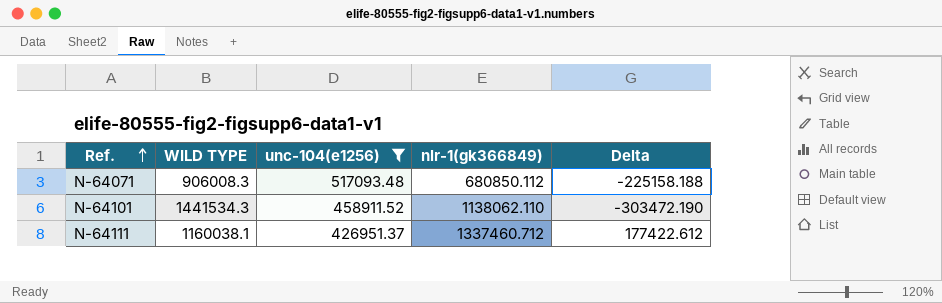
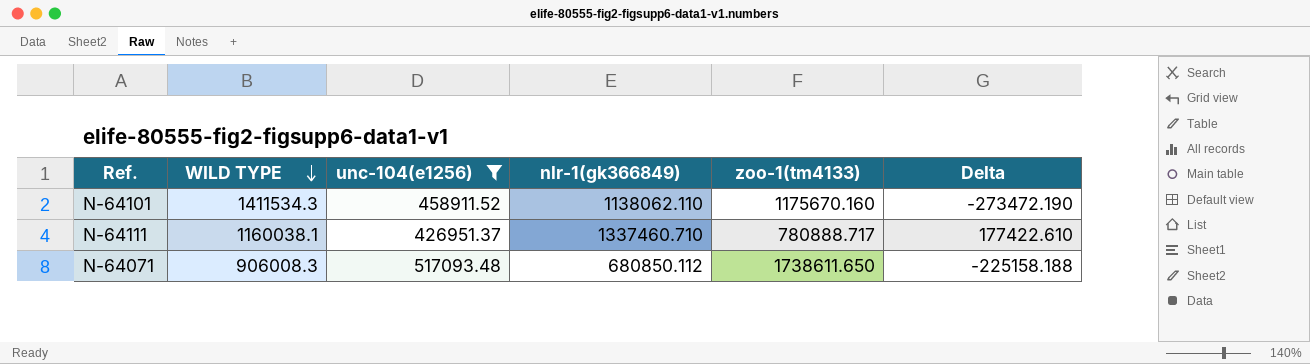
row order: Ref. ascending -> WILD TYPE descending
column zoo-1(tm4133) | position: none -> 5
N-64101 | WILD TYPE: 1441534.3 -> 1411534.3
N-64101 | Delta: -303472.190 -> -273472.190
N-64111 | nlr-1(gk366849): 1337460.712 -> 1337460.710
N-64111 | Delta: 177422.612 -> 177422.610

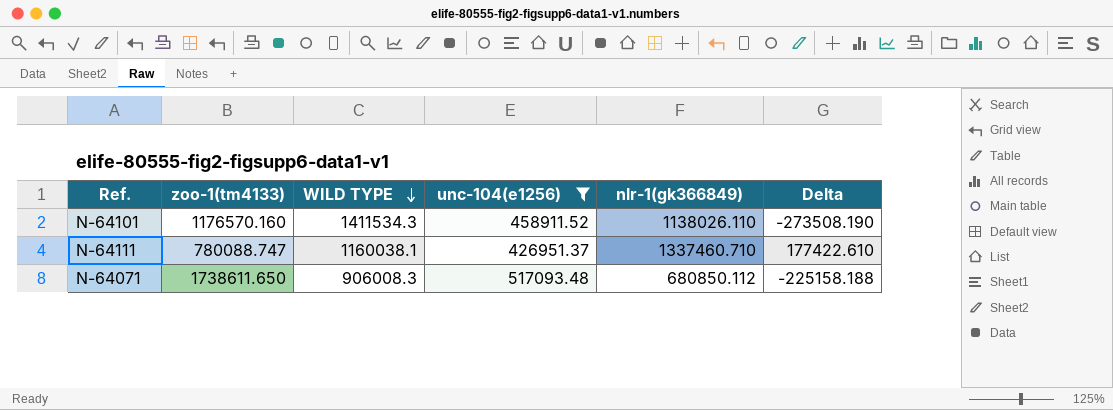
column zoo-1(tm4133) | position: 5 -> 2
N-64101 | zoo-1(tm4133): 1175670.160 -> 1176570.160
N-64101 | nlr-1(gk366849): 1138062.110 -> 1138026.110
N-64101 | Delta: -273472.190 -> -273508.190
N-64111 | zoo-1(tm4133): 780888.717 -> 780088.747

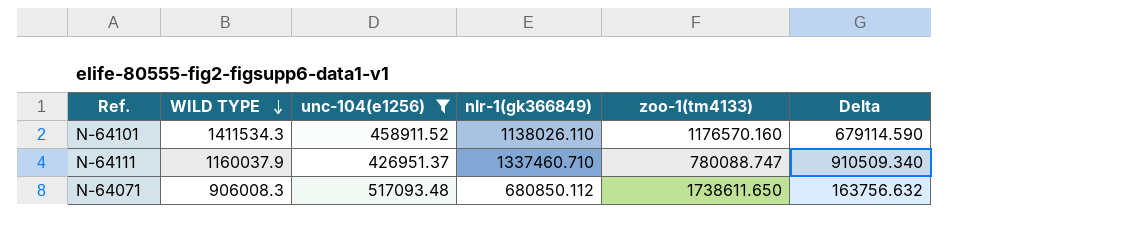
column zoo-1(tm4133) | position: 2 -> 5
column Delta | formula: [nlr-1(gk366849)] - [WILD TYPE] -> [nlr-1(gk366849)] - [unc-104(e1256)]
N-64111 | WILD TYPE: 1160038.1 -> 1160037.9

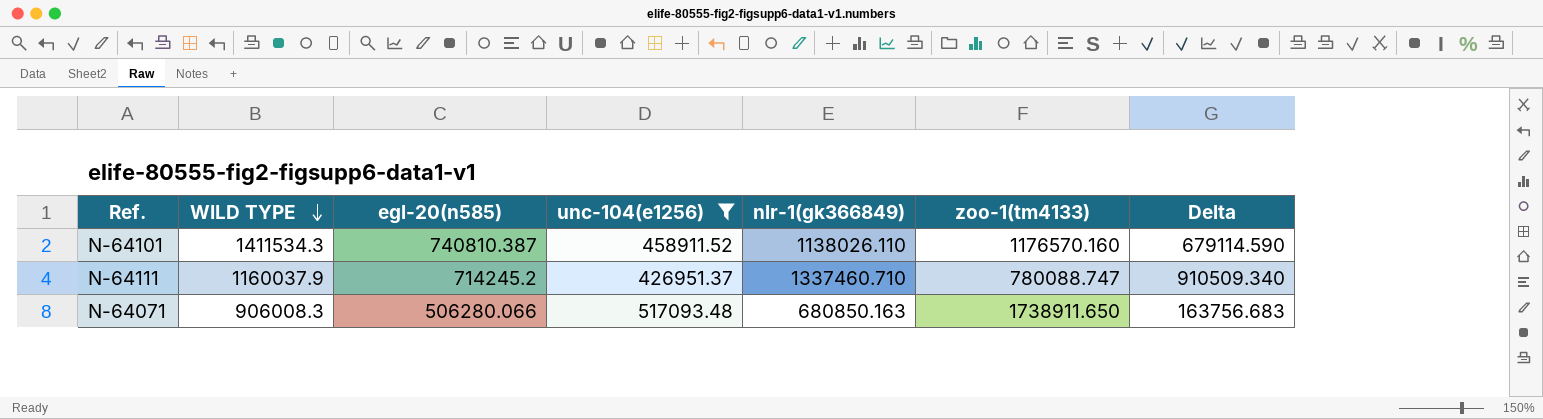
column egl-20(n585) | position: none -> 3
N-64071 | nlr-1(gk366849): 680850.112 -> 680850.163
N-64071 | zoo-1(tm4133): 1738611.650 -> 1738911.650
N-64071 | Delta: 163756.632 -> 163756.683

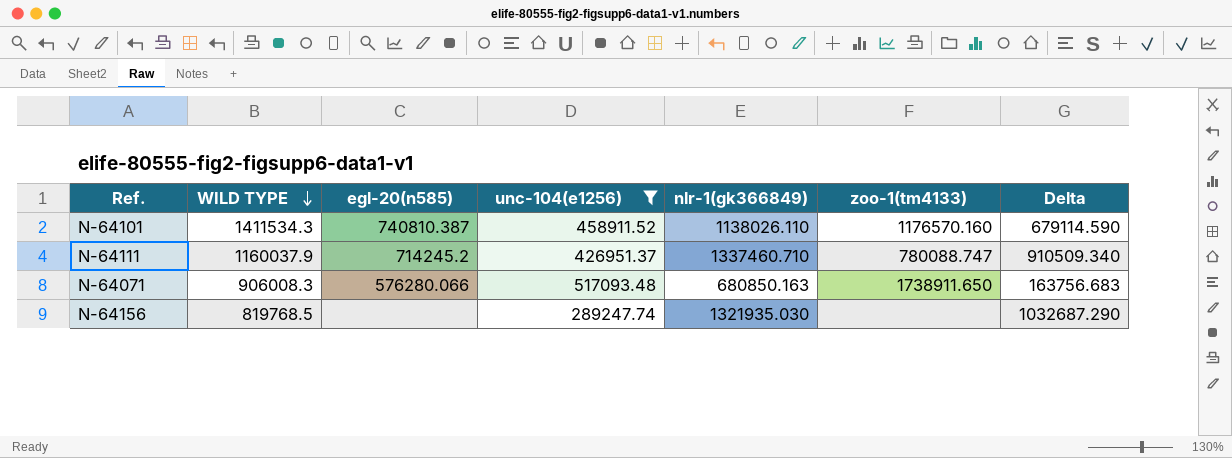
N-64071 | egl-20(n585): 506280.066 -> 576280.066
row N-64156: none -> 819768.5 | none | 289247.74 | 1321935.030 | none | 1032687.290

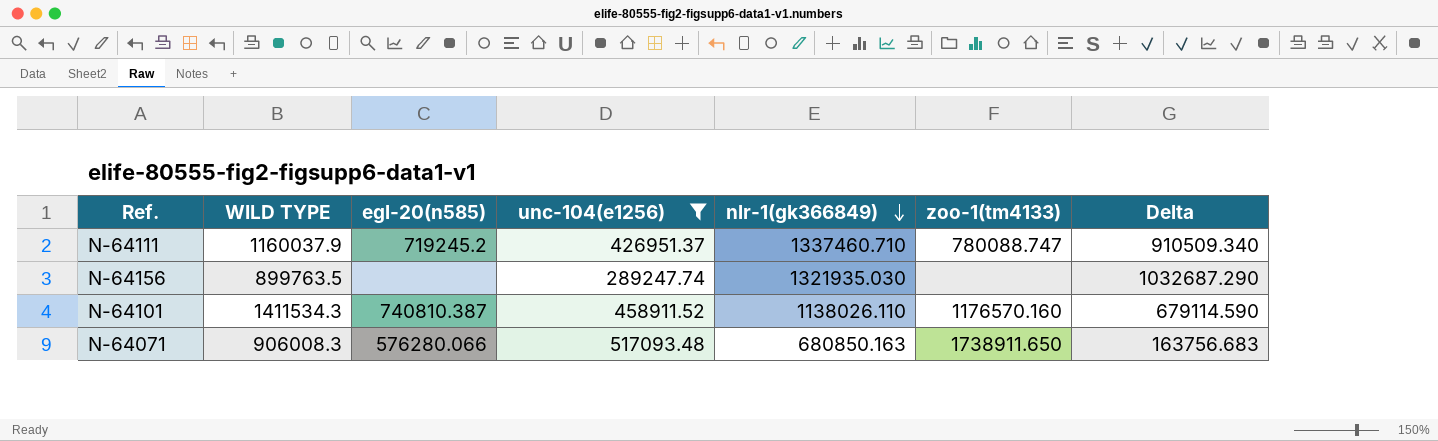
row order: WILD TYPE descending -> nlr-1(gk366849) descending
N-64111 | egl-20(n585): 714245.2 -> 719245.2
N-64156 | WILD TYPE: 819768.5 -> 899763.5

